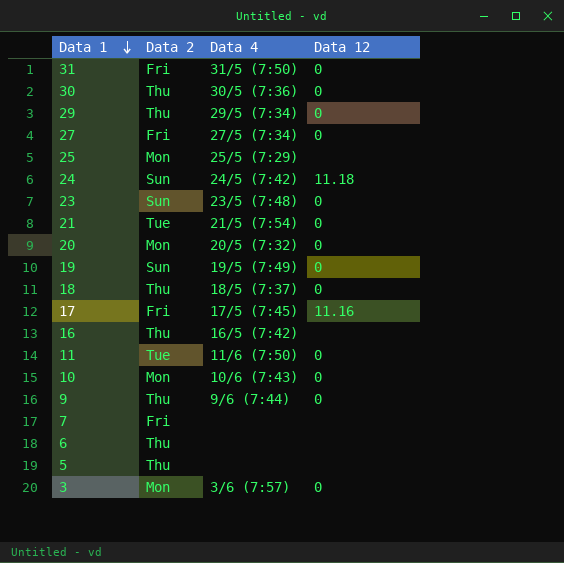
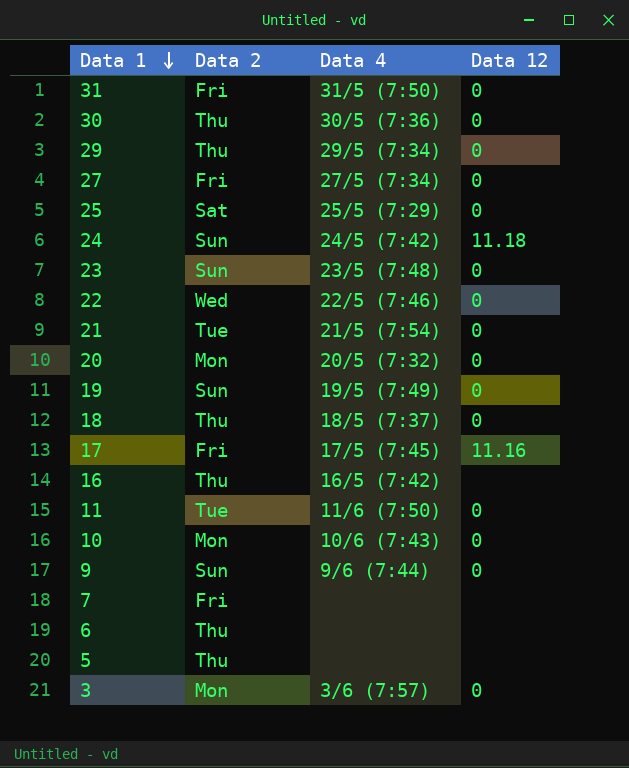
25 | Data 2: Mon -> Sat
25 | Data 12: none -> 0
row 22: none -> Wed | 22/5 (7:46) | 0
9 | Data 2: Thu -> Sun

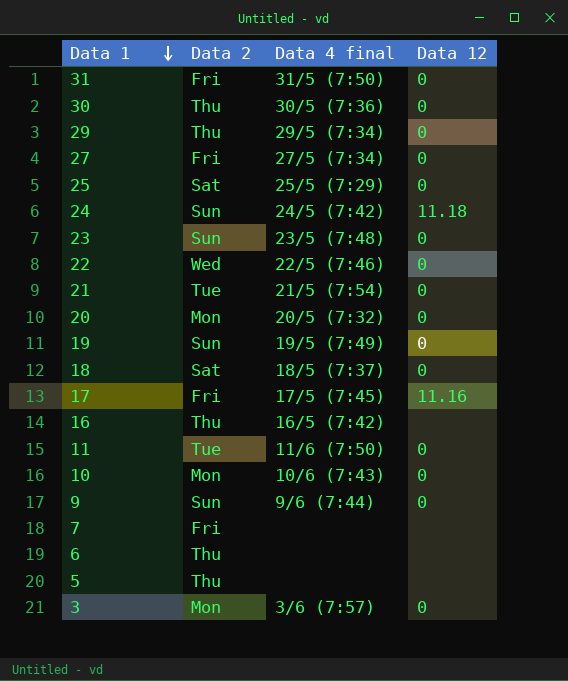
column name: Data 4 -> Data 4 final
18 | Data 2: Thu -> Sat

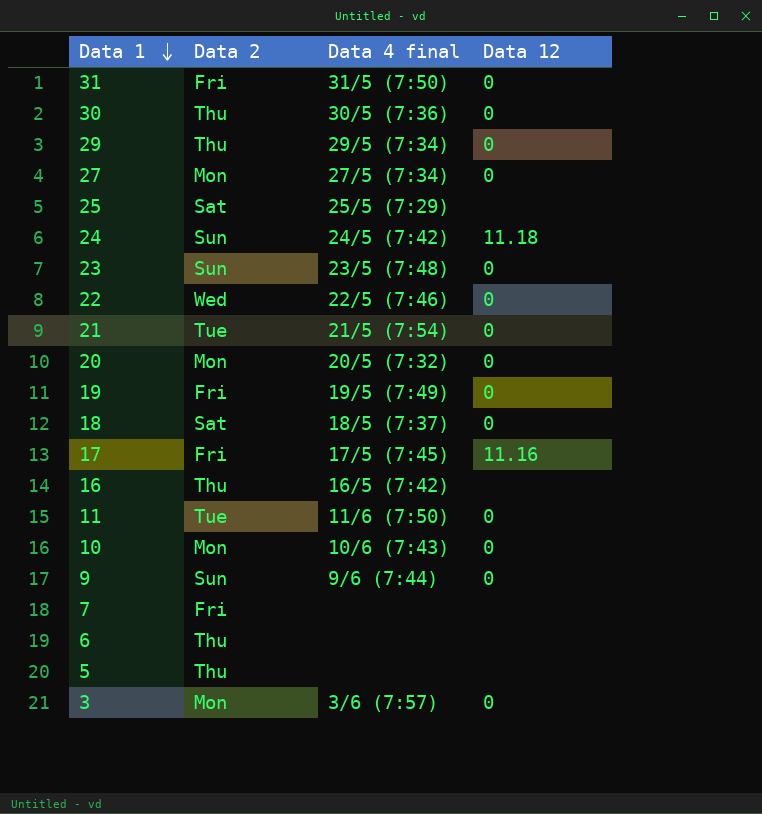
27 | Data 2: Fri -> Mon
25 | Data 12: 0 -> none
19 | Data 2: Sun -> Fri

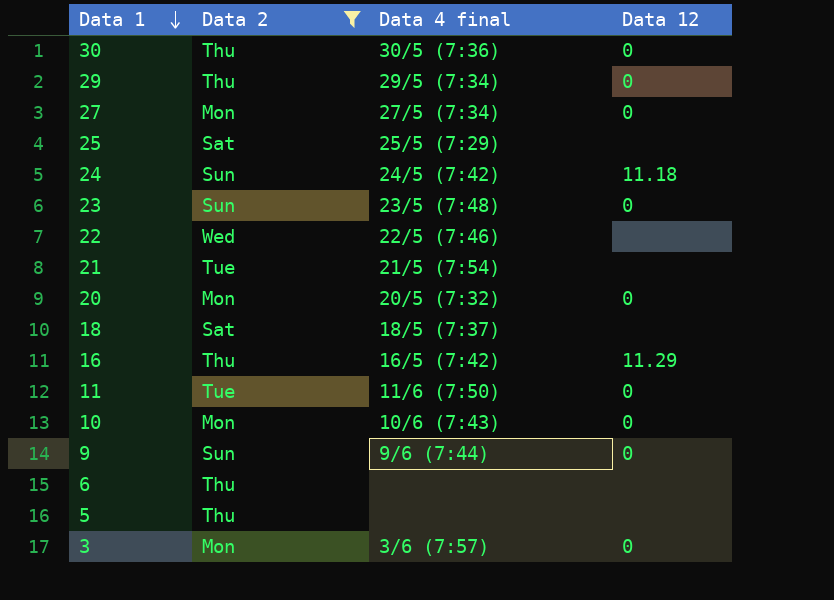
filter: none -> Data 2 != Fri
22 | Data 12: 0 -> none
21 | Data 12: 0 -> none
18 | Data 12: 0 -> none
16 | Data 12: none -> 11.29

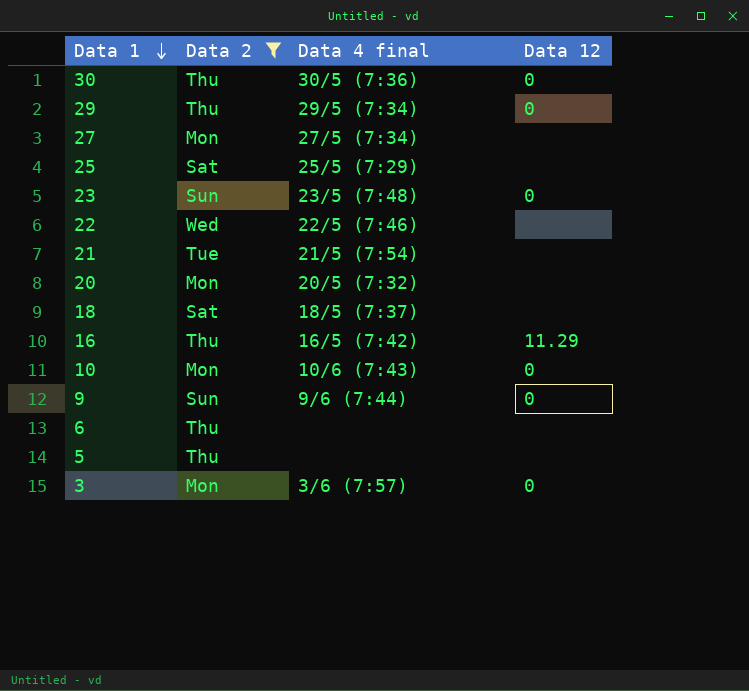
row 24: Sun | 24/5 (7:42) | 11.18 -> none
row 11: Tue | 11/6 (7:50) | 0 -> none
27 | Data 12: 0 -> none
20 | Data 12: 0 -> none

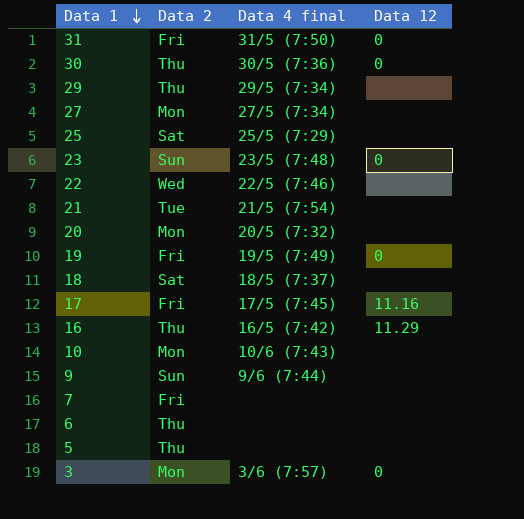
filter: Data 2 != Fri -> none
29 | Data 12: 0 -> none
10 | Data 12: 0 -> none
9 | Data 12: 0 -> none

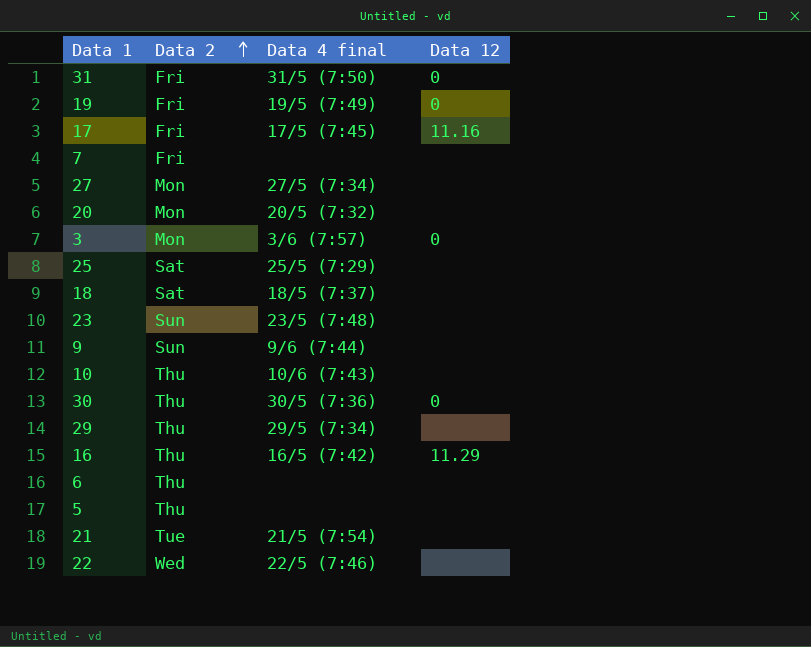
row order: Data 1 descending -> Data 2 ascending
23 | Data 12: 0 -> none
10 | Data 2: Mon -> Thu

